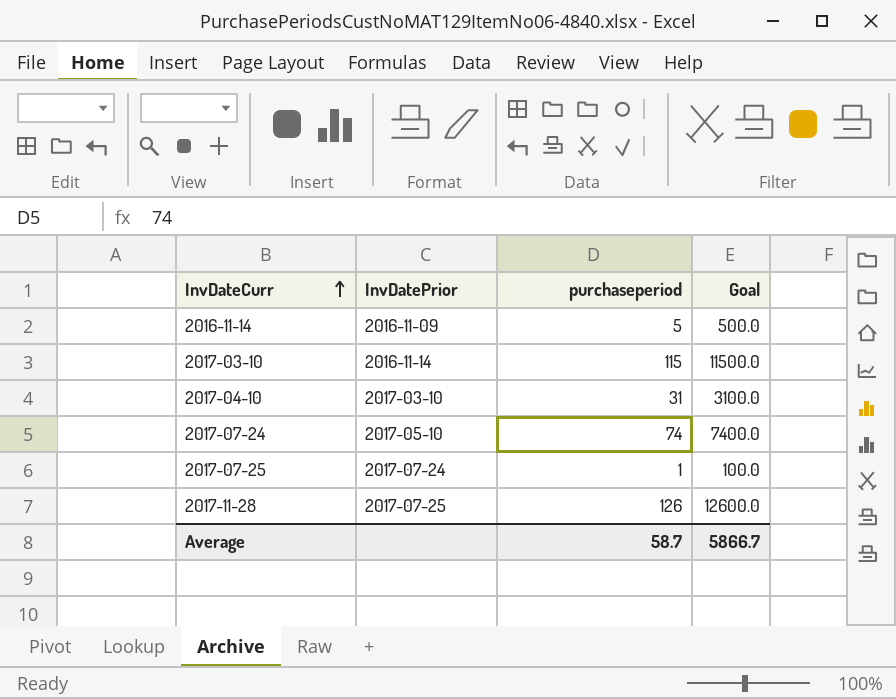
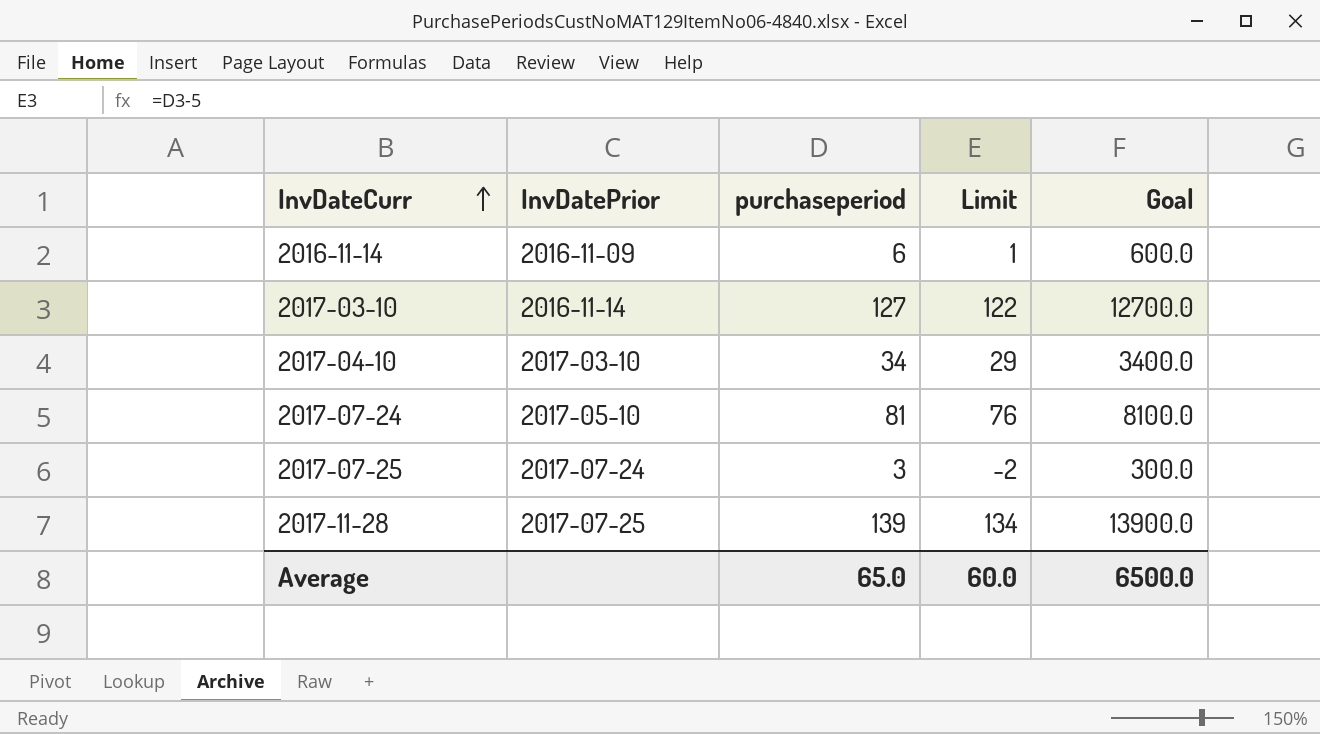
column Limit | formula: none -> [purchaseperiod] - 5
2016-11-14 | purchaseperiod: 5 -> 6
2016-11-14 | Goal: 500.0 -> 600.0
2017-03-10 | purchaseperiod: 115 -> 127
2017-03-10 | Goal: 11500.0 -> 12700.0
2017-04-10 | purchaseperiod: 31 -> 34
2017-04-10 | Goal: 3100.0 -> 3400.0
2017-07-24 | purchaseperiod: 74 -> 81
2017-07-24 | Goal: 7400.0 -> 8100.0
2017-07-25 | purchaseperiod: 1 -> 3
2017-07-25 | Goal: 100.0 -> 300.0
2017-11-28 | purchaseperiod: 126 -> 139
2017-11-28 | Goal: 12600.0 -> 13900.0
Average | purchaseperiod: 58.7 -> 65.0
Average | Goal: 5866.7 -> 6500.0

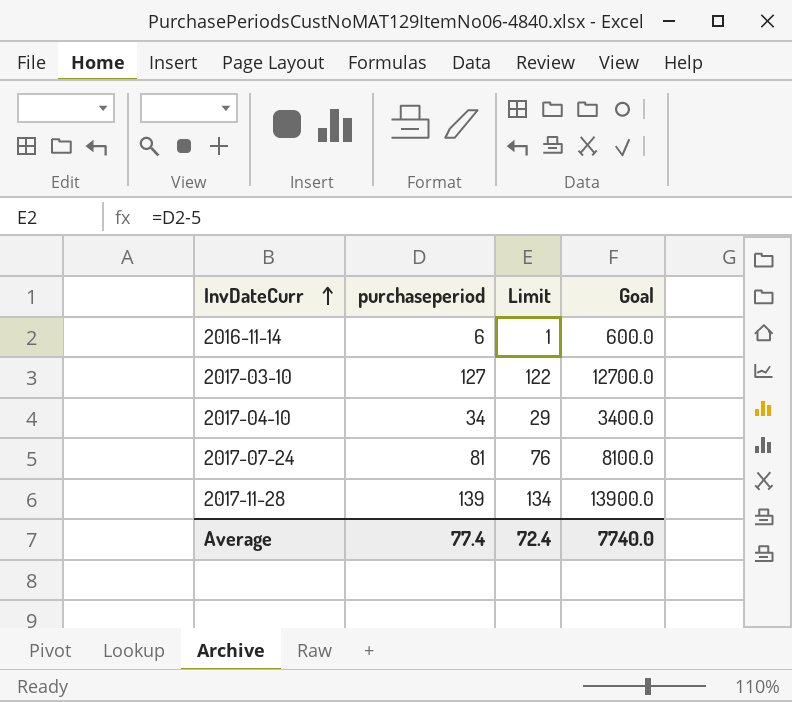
column InvDatePrior | position: 2 -> none
row 2017-07-25: 2017-07-24 | 3 | -2 | 300.0 -> none
Average | purchaseperiod: 65.0 -> 77.4
Average | Limit: 60.0 -> 72.4
Average | Goal: 6500.0 -> 7740.0

